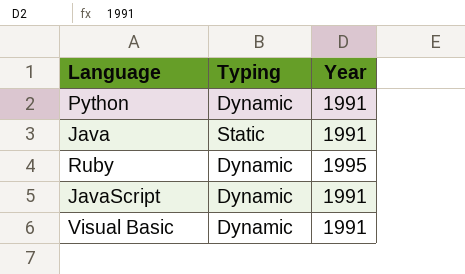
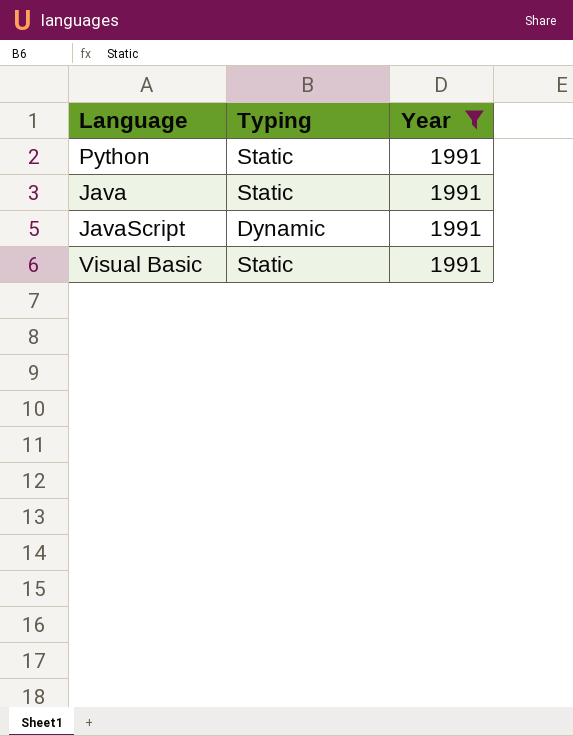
filter: none -> Year = 1991
Python | Typing: Dynamic -> Static
Visual Basic | Typing: Dynamic -> Static

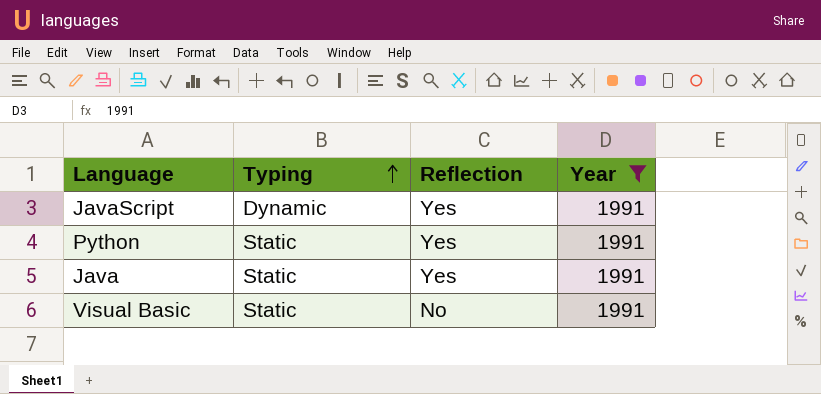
row order: none -> Typing ascending
column Reflection | position: none -> 3

